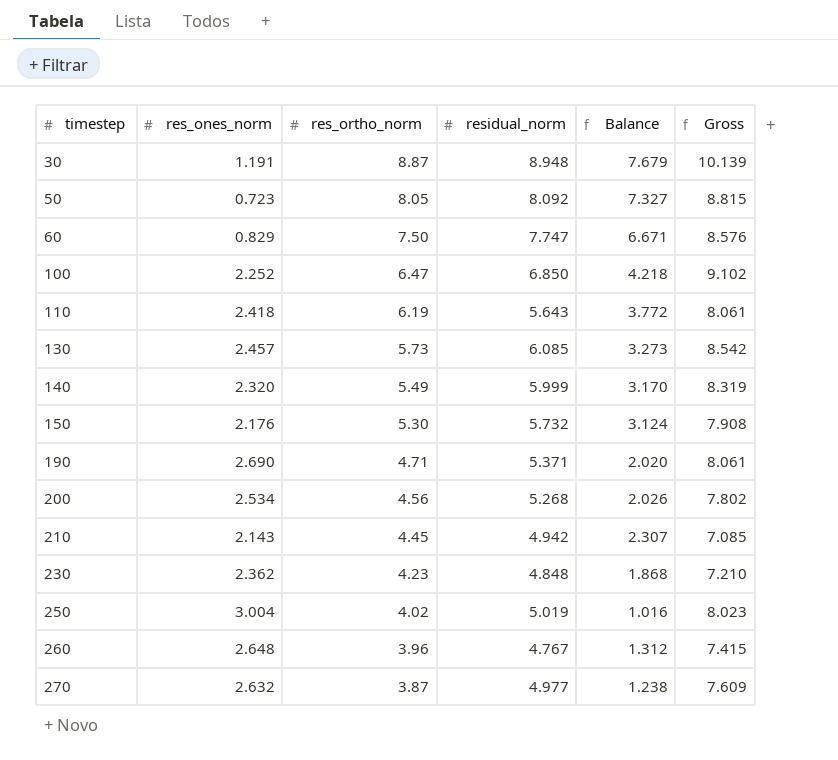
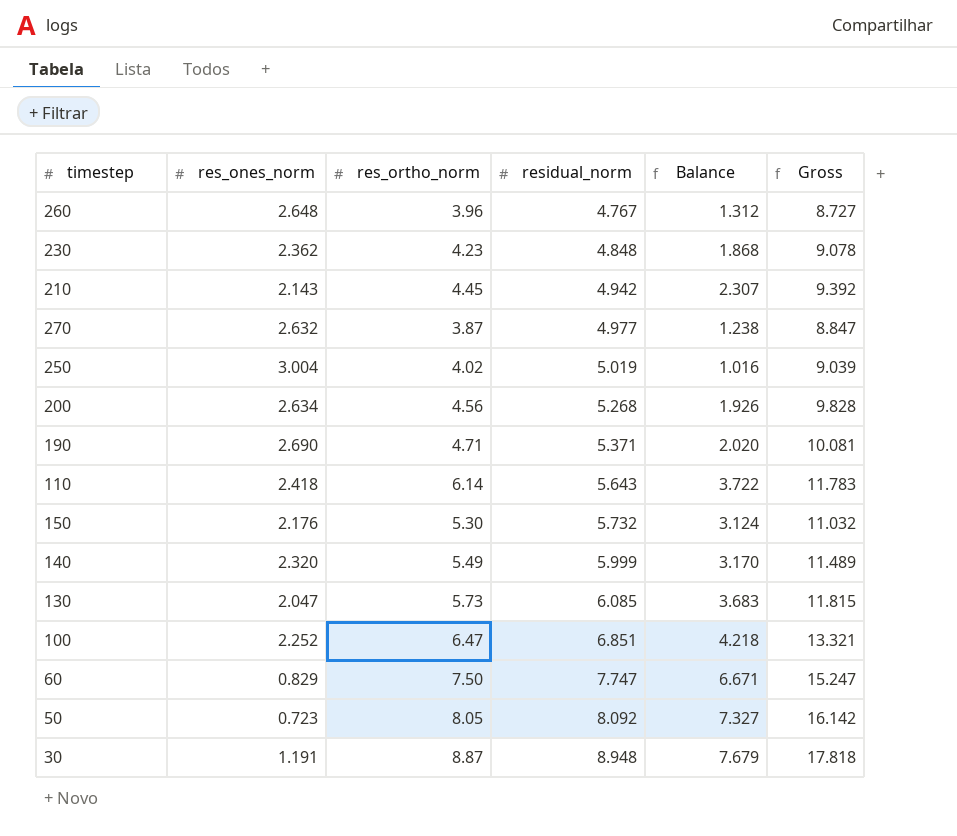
row order: timestep ascending -> residual_norm ascending
column Gross | formula: [res_ones_norm] + [residual_norm] -> [res_ortho_norm] + [residual_norm]
200 | res_ones_norm: 2.534 -> 2.634
200 | Balance: 2.026 -> 1.926
110 | res_ortho_norm: 6.19 -> 6.14
110 | Balance: 3.772 -> 3.722
130 | res_ones_norm: 2.457 -> 2.047
130 | Balance: 3.273 -> 3.683
100 | residual_norm: 6.850 -> 6.851

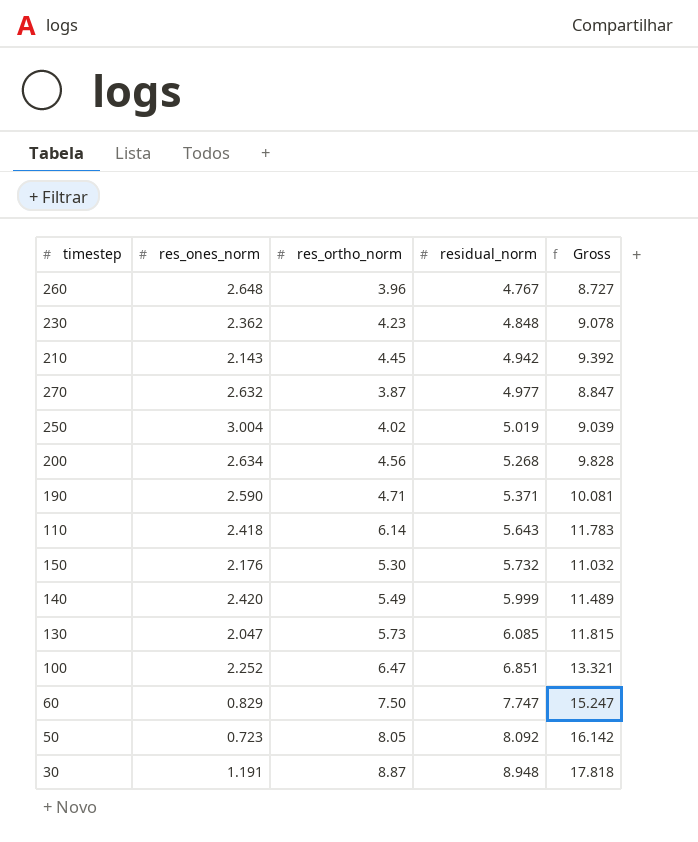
column Balance | formula: [res_ortho_norm] - [res_ones_norm] -> none
190 | res_ones_norm: 2.690 -> 2.590
140 | res_ones_norm: 2.320 -> 2.420

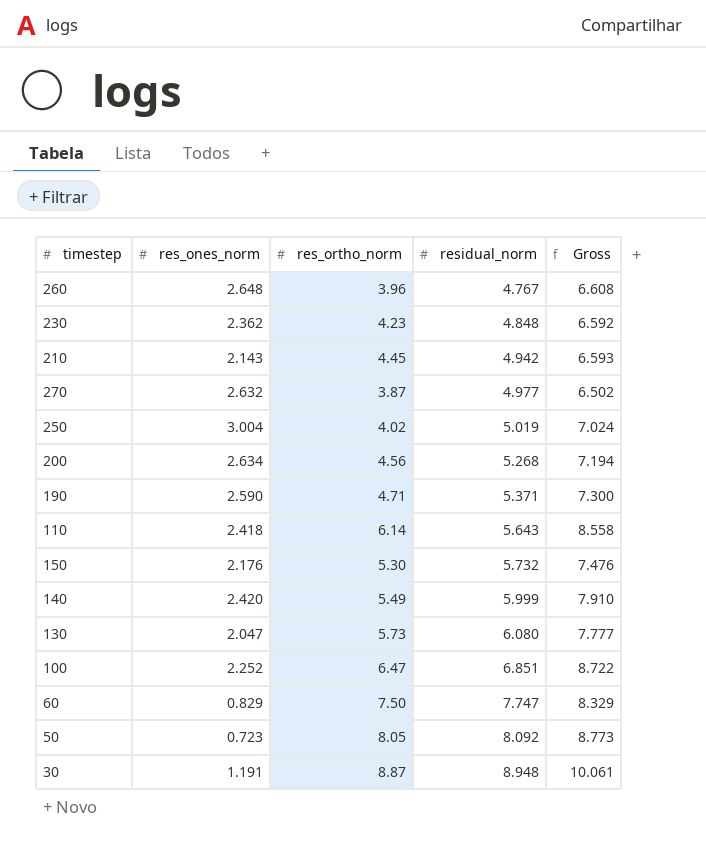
column Gross | formula: [res_ortho_norm] + [residual_norm] -> [res_ones_norm] + [res_ortho_norm]
130 | residual_norm: 6.085 -> 6.080

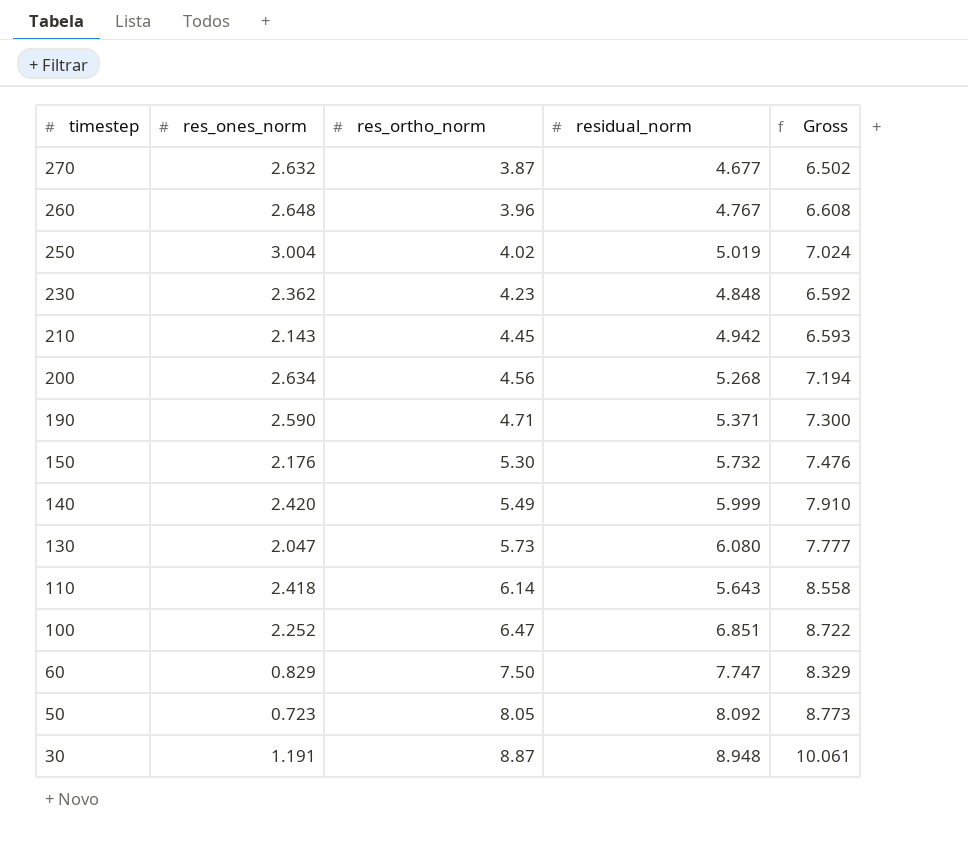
row order: residual_norm ascending -> timestep descending
270 | residual_norm: 4.977 -> 4.677

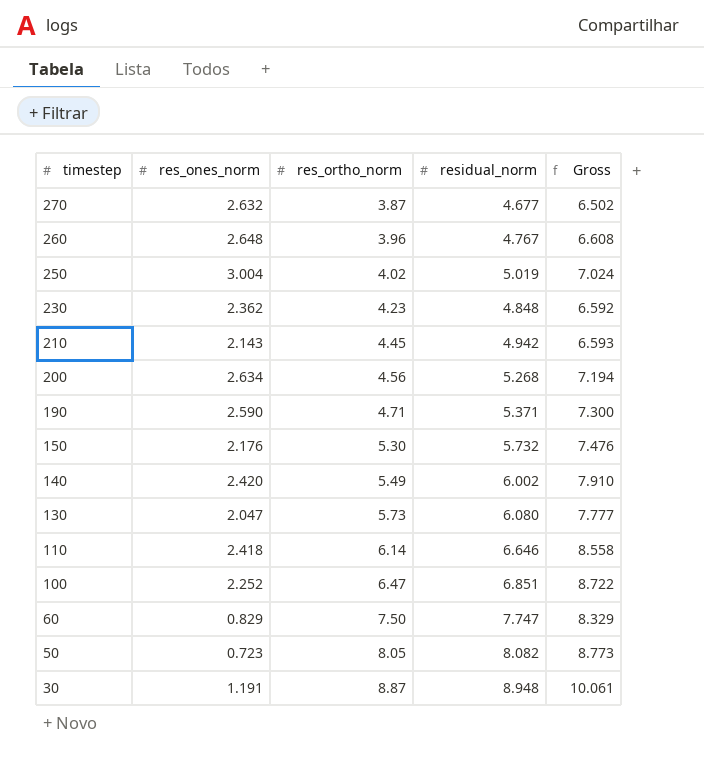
140 | residual_norm: 5.999 -> 6.002
110 | residual_norm: 5.643 -> 6.646
50 | residual_norm: 8.092 -> 8.082

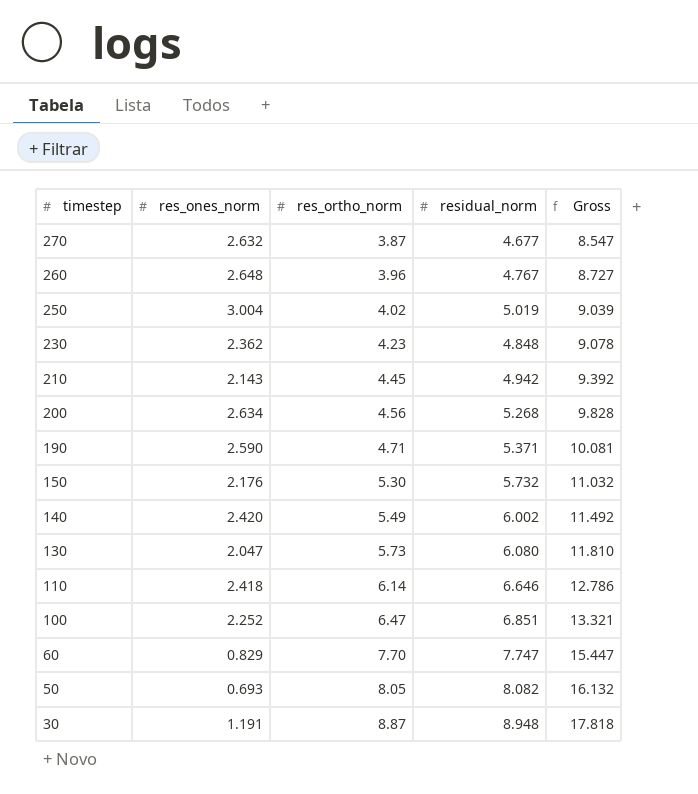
column Gross | formula: [res_ones_norm] + [res_ortho_norm] -> [res_ortho_norm] + [residual_norm]
60 | res_ortho_norm: 7.50 -> 7.70
50 | res_ones_norm: 0.723 -> 0.693

